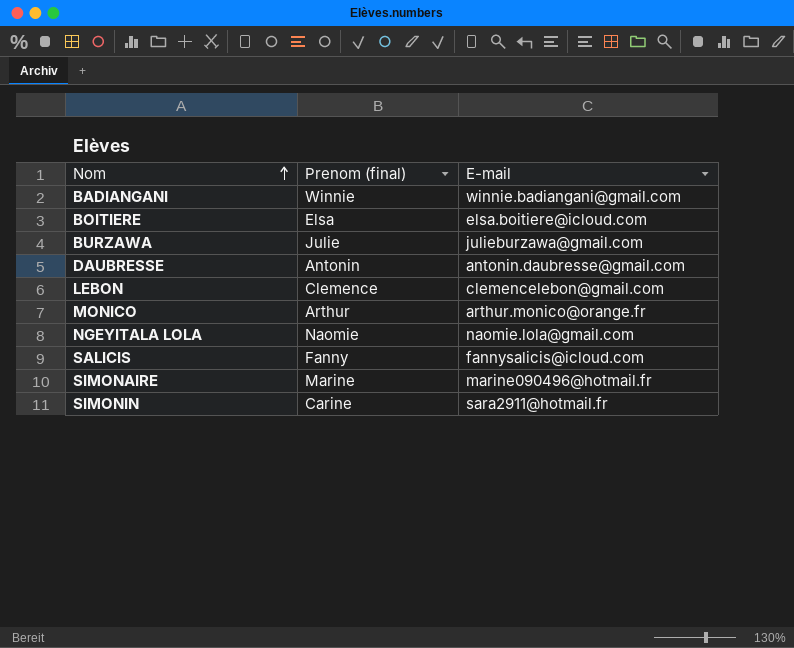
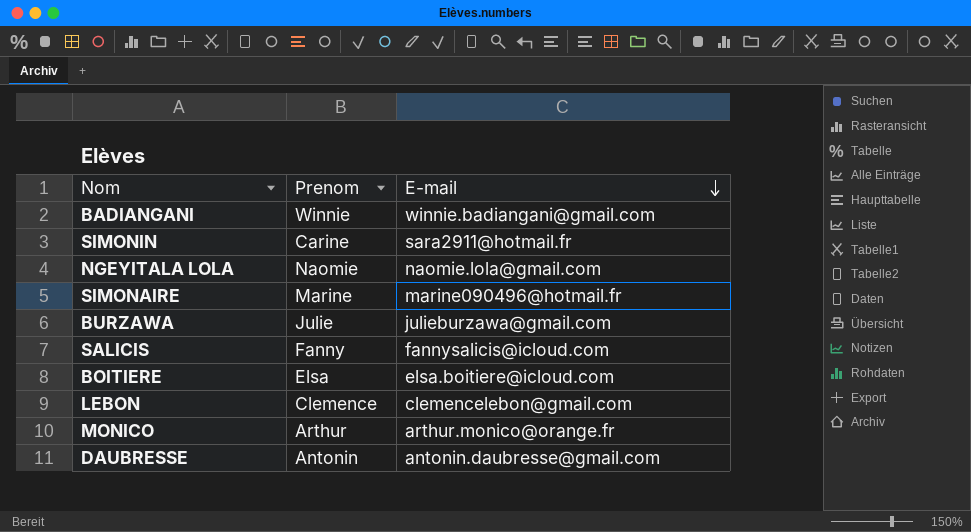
row order: Nom ascending -> E-mail descending
column name: Prenom (final) -> Prenom

